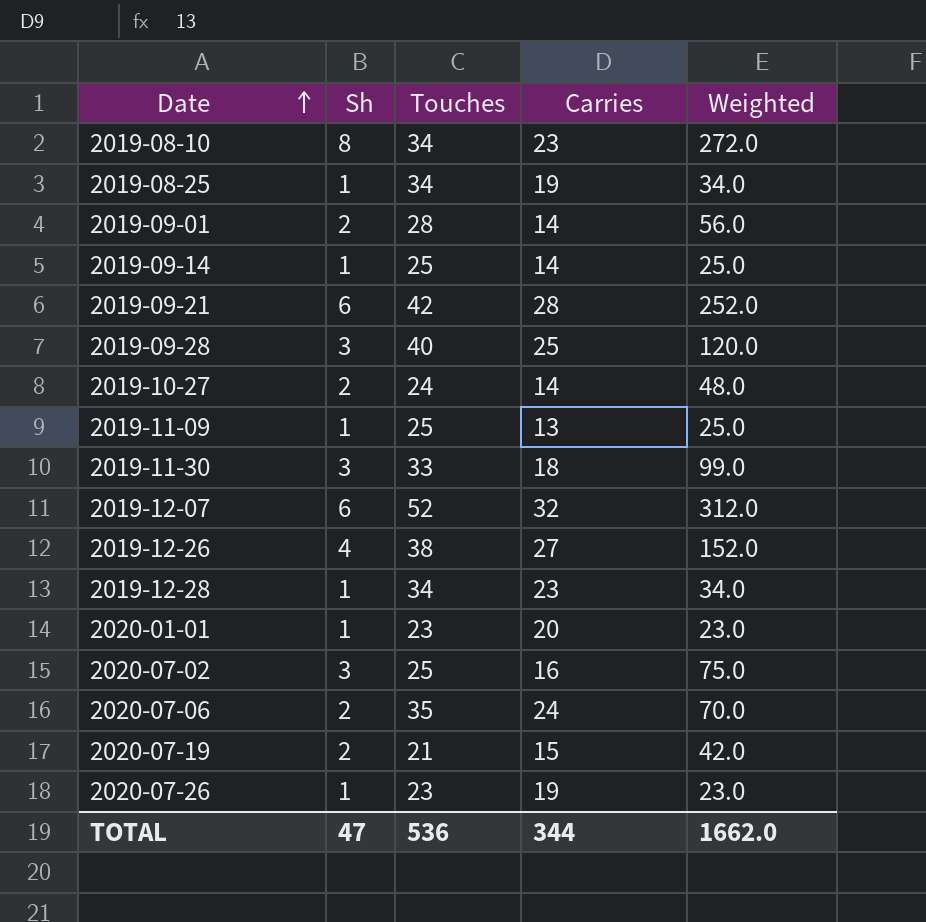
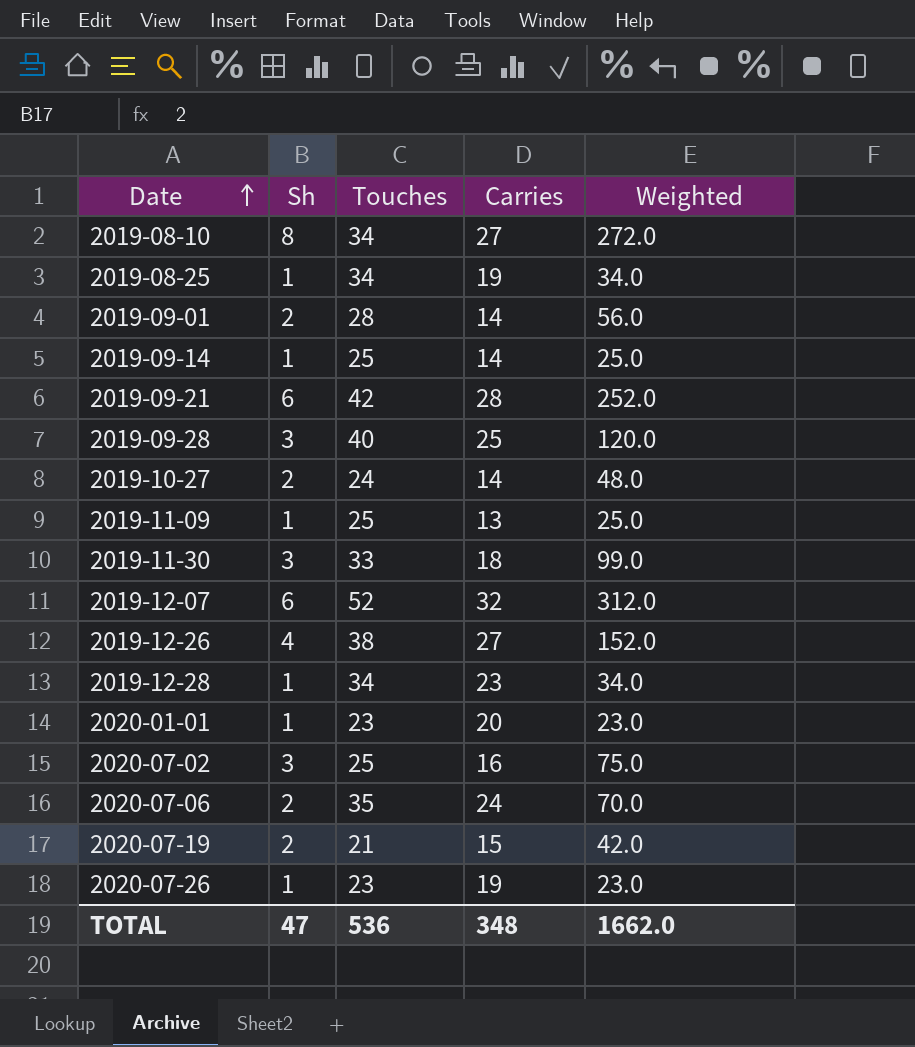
2019-08-10 | Carries: 23 -> 27
TOTAL | Carries: 344 -> 348

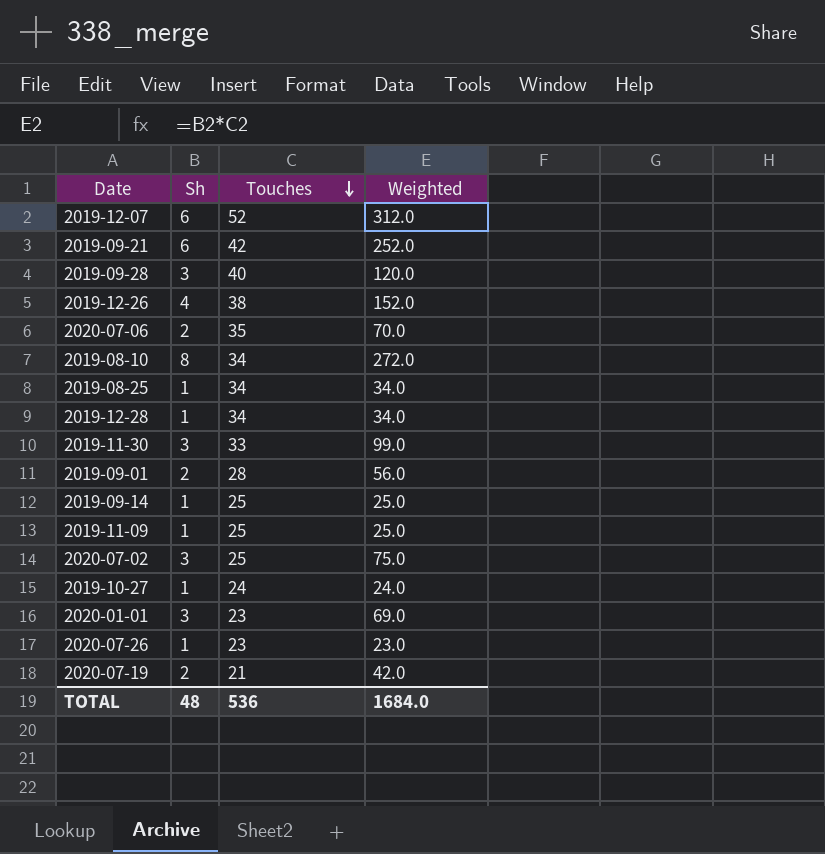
row order: Date ascending -> Touches descending
column Carries | position: 4 -> none
2019-10-27 | Sh: 2 -> 1
2019-10-27 | Weighted: 48.0 -> 24.0
2020-01-01 | Sh: 1 -> 3
2020-01-01 | Weighted: 23.0 -> 69.0
TOTAL | Sh: 47 -> 48
TOTAL | Weighted: 1662.0 -> 1684.0

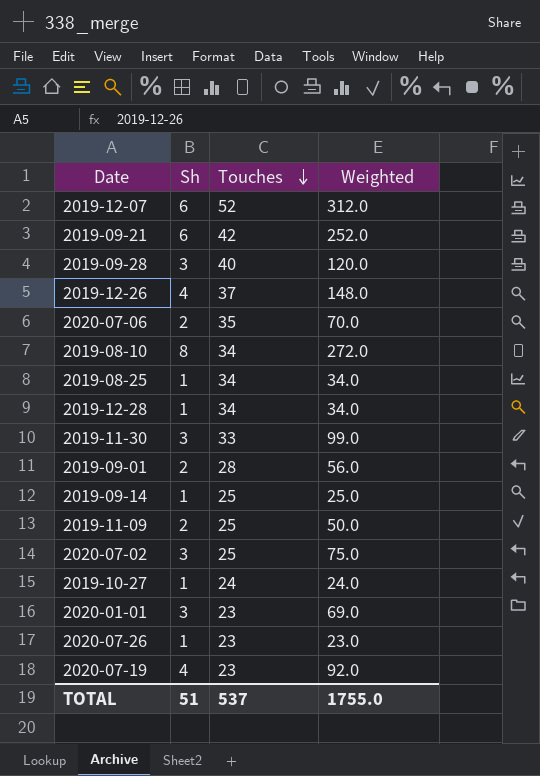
2019-12-26 | Touches: 38 -> 37
2019-12-26 | Weighted: 152.0 -> 148.0
2019-11-09 | Sh: 1 -> 2
2019-11-09 | Weighted: 25.0 -> 50.0
2020-07-19 | Sh: 2 -> 4
2020-07-19 | Touches: 21 -> 23
2020-07-19 | Weighted: 42.0 -> 92.0
TOTAL | Sh: 48 -> 51
TOTAL | Touches: 536 -> 537
TOTAL | Weighted: 1684.0 -> 1755.0

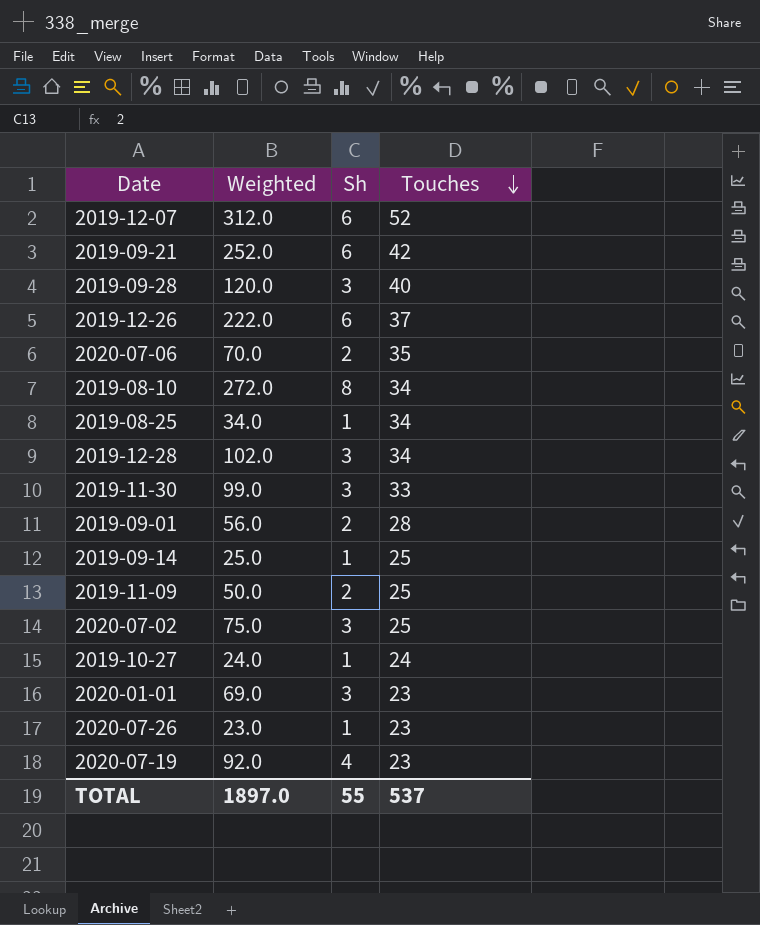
column Weighted | position: 4 -> 2
2019-12-26 | Weighted: 148.0 -> 222.0
2019-12-26 | Sh: 4 -> 6
2019-12-28 | Weighted: 34.0 -> 102.0
2019-12-28 | Sh: 1 -> 3
TOTAL | Weighted: 1755.0 -> 1897.0
TOTAL | Sh: 51 -> 55

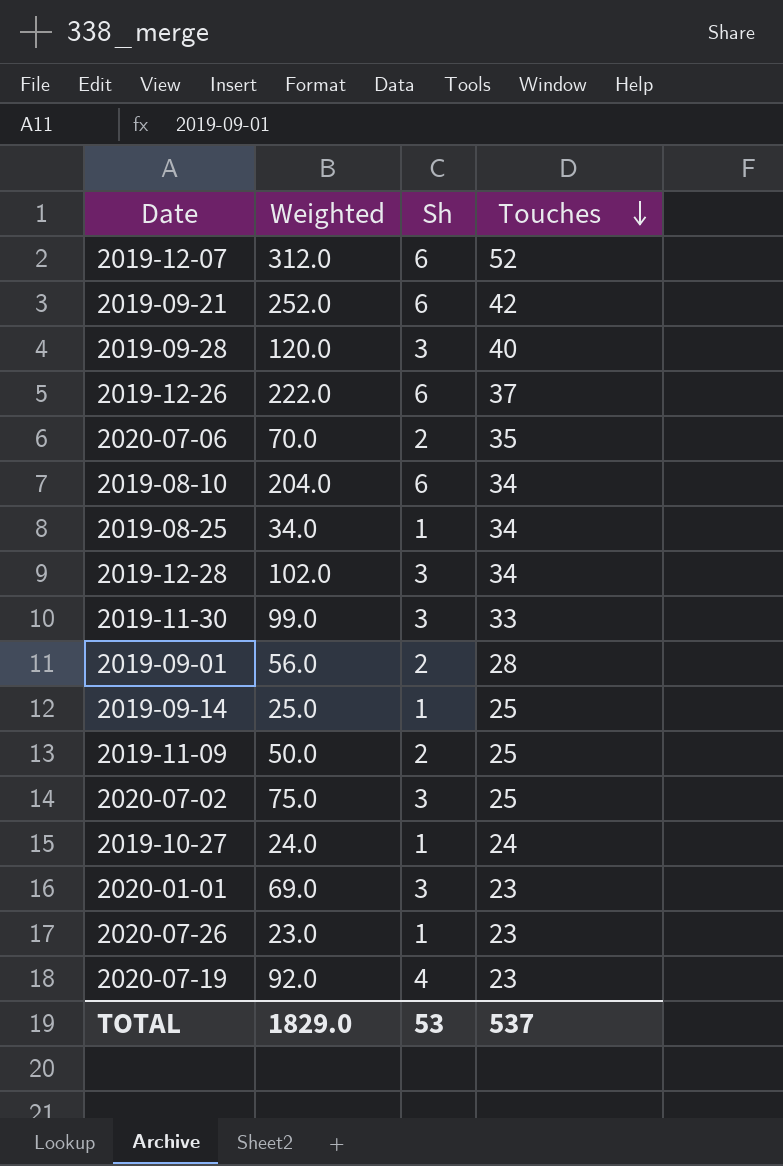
2019-08-10 | Weighted: 272.0 -> 204.0
2019-08-10 | Sh: 8 -> 6
TOTAL | Weighted: 1897.0 -> 1829.0
TOTAL | Sh: 55 -> 53

